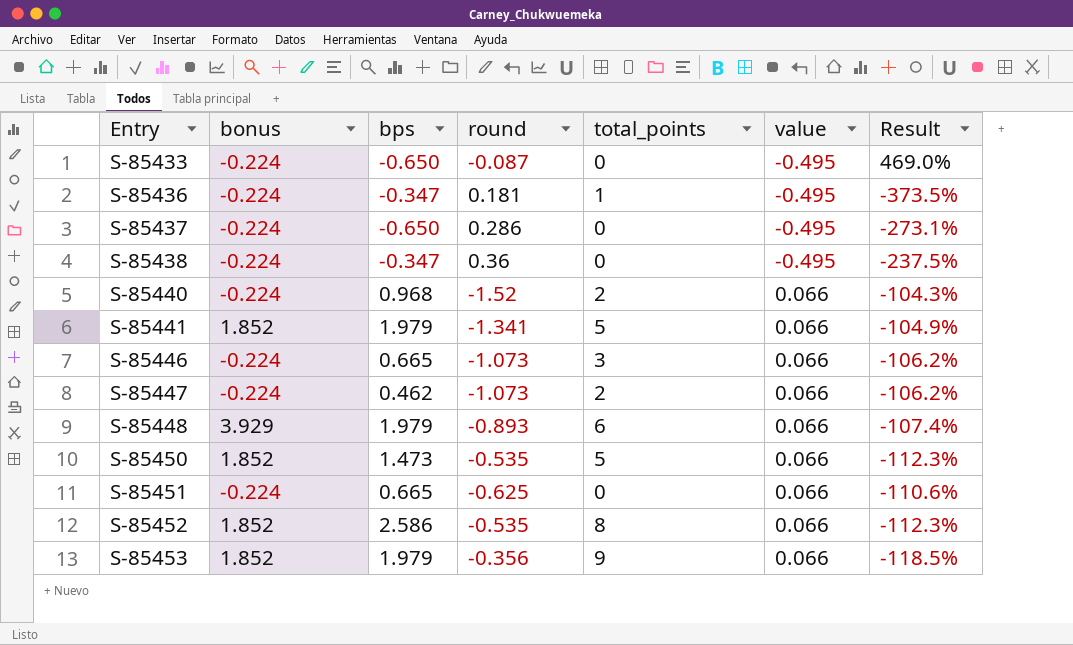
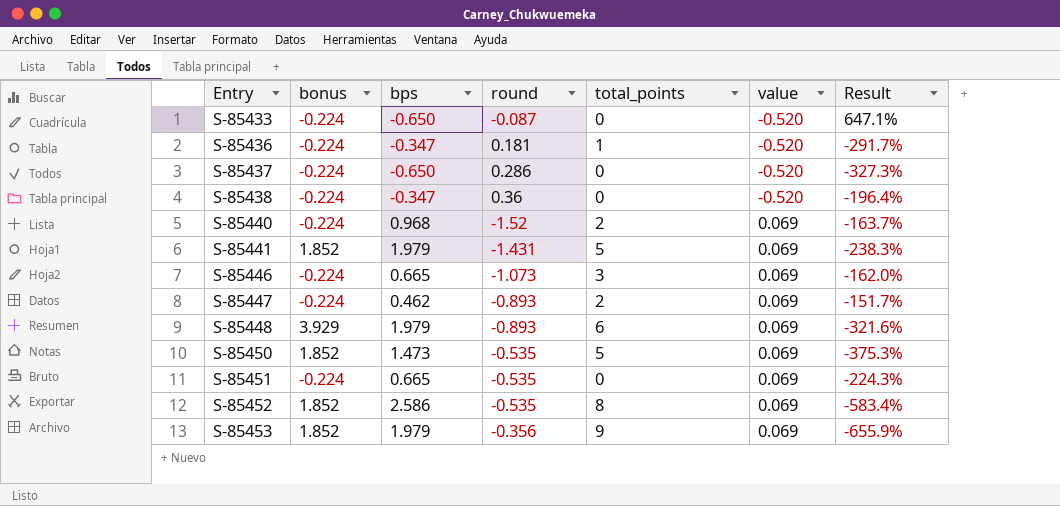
column Result | formula: ([value] - [round]) / [round] -> ([bps] - [round]) / [round]
S-85433 | value: -0.495 -> -0.520
S-85436 | value: -0.495 -> -0.520
S-85437 | value: -0.495 -> -0.520
S-85438 | value: -0.495 -> -0.520
S-85440 | value: 0.066 -> 0.069
S-85441 | round: -1.341 -> -1.431
S-85441 | value: 0.066 -> 0.069
S-85446 | value: 0.066 -> 0.069
S-85447 | round: -1.073 -> -0.893
S-85447 | value: 0.066 -> 0.069
S-85448 | value: 0.066 -> 0.069
S-85450 | value: 0.066 -> 0.069
S-85451 | round: -0.625 -> -0.535
S-85451 | value: 0.066 -> 0.069
S-85452 | value: 0.066 -> 0.069
S-85453 | value: 0.066 -> 0.069

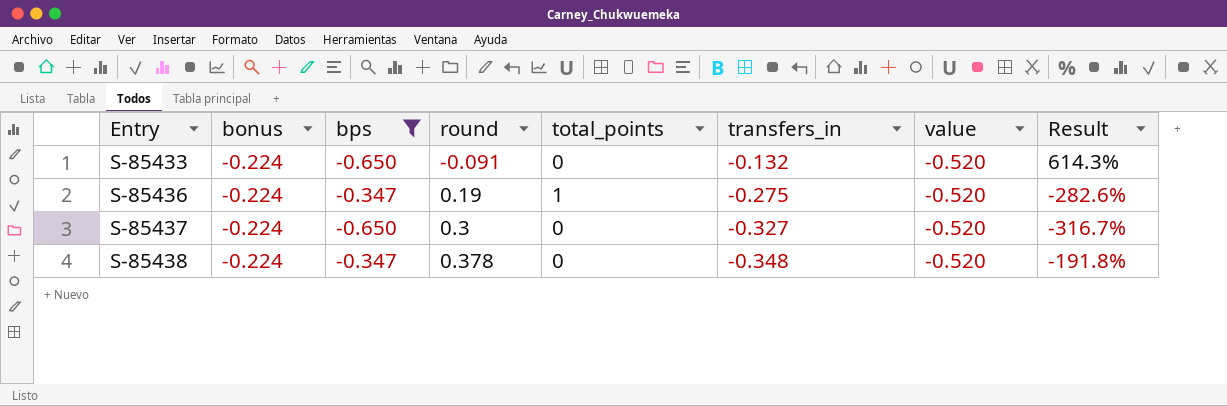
filter: none -> bps <= -0.347
column transfers_in | position: none -> 6
S-85433 | round: -0.087 -> -0.091
S-85433 | Result: 647.1% -> 614.3%
S-85436 | round: 0.181 -> 0.19
S-85436 | Result: -291.7% -> -282.6%
S-85437 | round: 0.286 -> 0.3
S-85437 | Result: -327.3% -> -316.7%
S-85438 | round: 0.36 -> 0.378
S-85438 | Result: -196.4% -> -191.8%

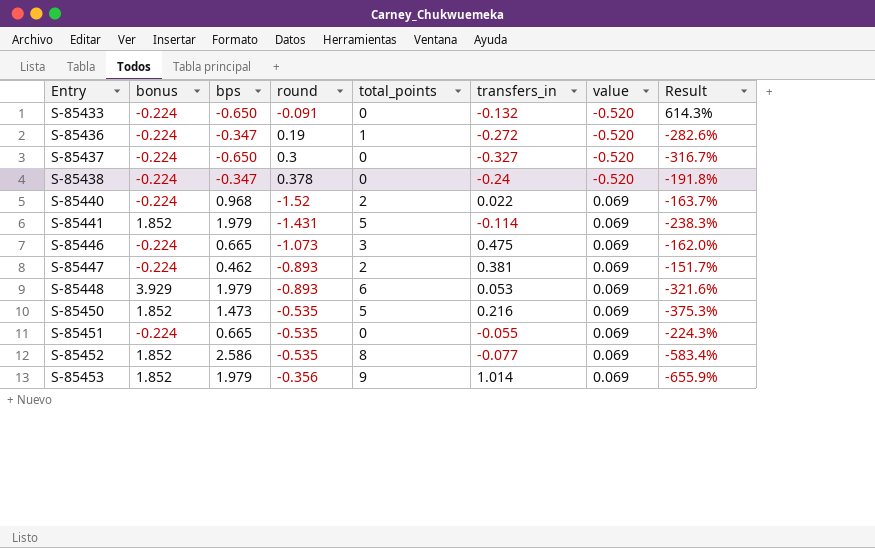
filter: bps <= -0.347 -> none
S-85436 | transfers_in: -0.275 -> -0.272
S-85438 | transfers_in: -0.348 -> -0.24

